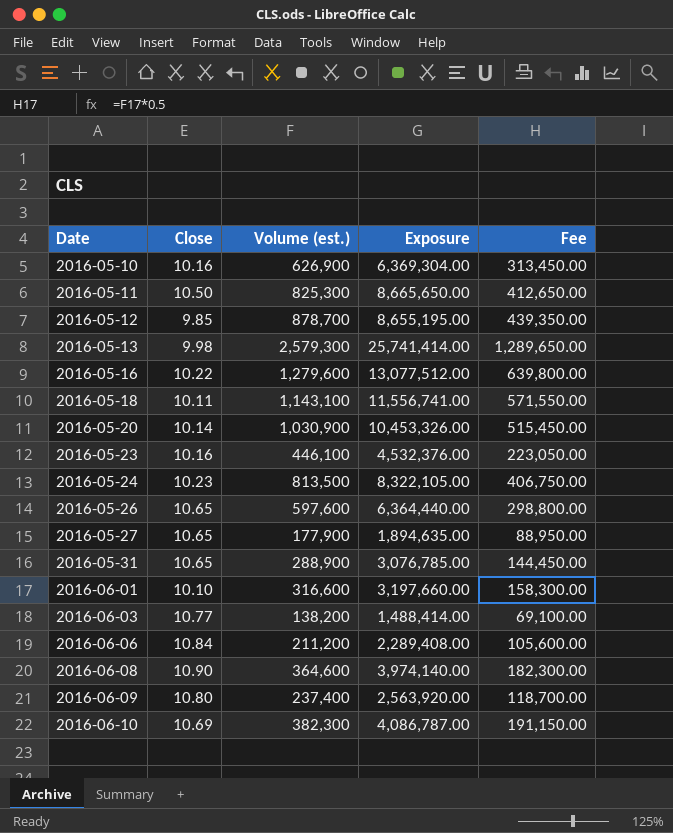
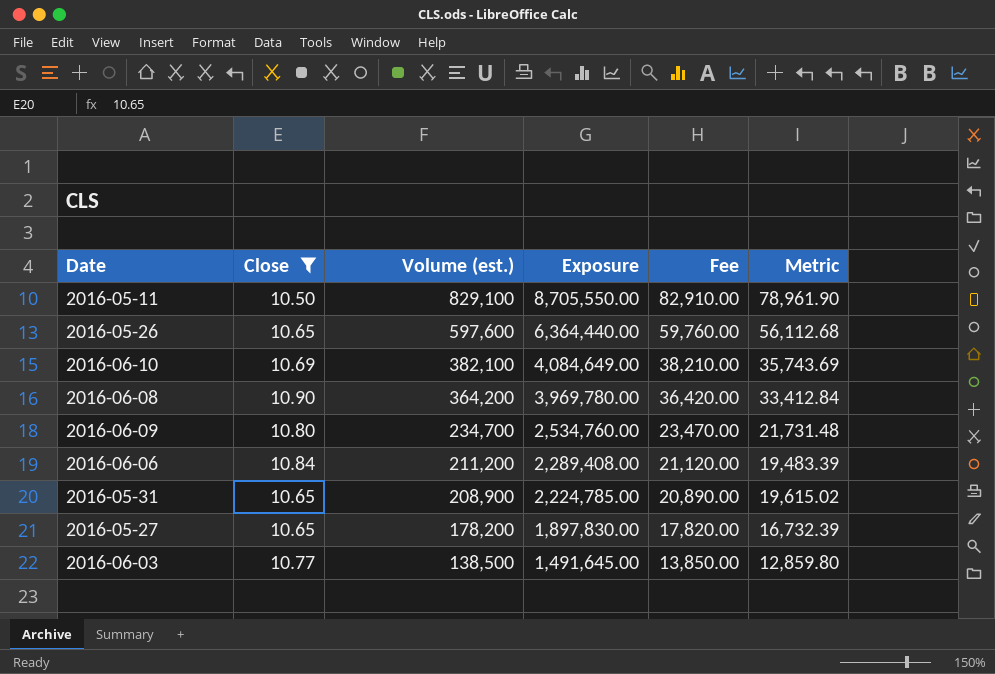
filter: none -> Close >= 10.50
row order: Date ascending -> Volume (est.) descending
column Fee | formula: [Volume (est.)] * 0.5 -> [Volume (est.)] * 0.1
column Metric | formula: none -> [Volume (est.)] / [Close]
2016-05-11 | Volume (est.): 825,300 -> 829,100
2016-05-11 | Exposure: 8,665,650.00 -> 8,705,550.00
2016-06-10 | Volume (est.): 382,300 -> 382,100
2016-06-10 | Exposure: 4,086,787.00 -> 4,084,649.00
2016-06-08 | Volume (est.): 364,600 -> 364,200
2016-06-08 | Exposure: 3,974,140.00 -> 3,969,780.00
2016-06-09 | Volume (est.): 237,400 -> 234,700
2016-06-09 | Exposure: 2,563,920.00 -> 2,534,760.00
2016-05-31 | Volume (est.): 288,900 -> 208,900
2016-05-31 | Exposure: 3,076,785.00 -> 2,224,785.00
2016-05-27 | Volume (est.): 177,900 -> 178,200
2016-05-27 | Exposure: 1,894,635.00 -> 1,897,830.00
2016-06-03 | Volume (est.): 138,200 -> 138,500
2016-06-03 | Exposure: 1,488,414.00 -> 1,491,645.00

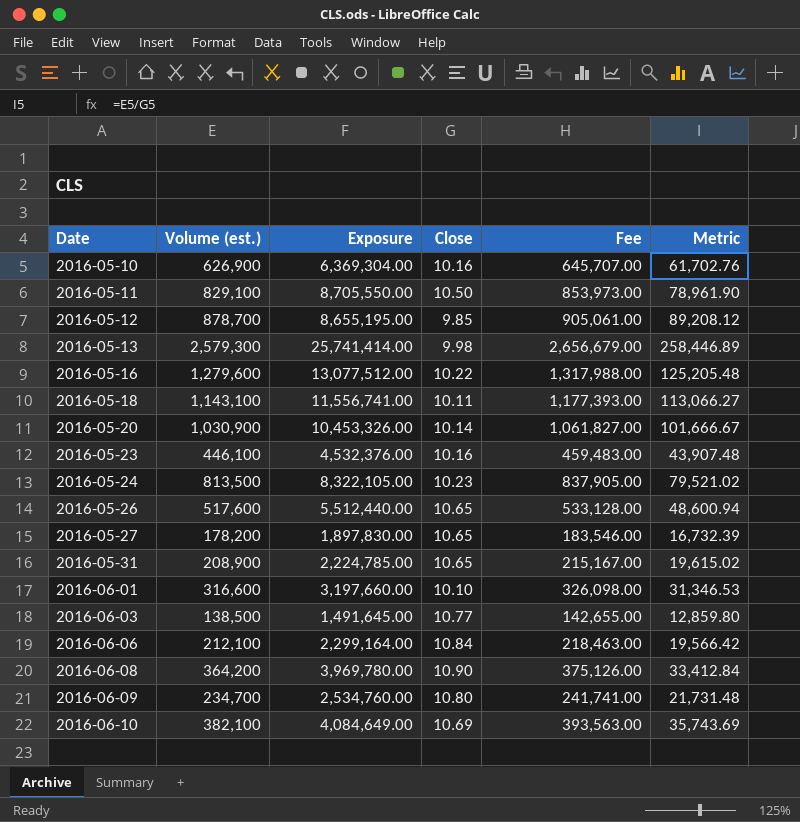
filter: Close >= 10.50 -> none
row order: Volume (est.) descending -> Date ascending
column Close | position: 2 -> 4
column Fee | formula: [Volume (est.)] * 0.1 -> [Volume (est.)] * 1.03
2016-05-26 | Volume (est.): 597,600 -> 517,600
2016-05-26 | Exposure: 6,364,440.00 -> 5,512,440.00
2016-05-26 | Metric: 56,112.68 -> 48,600.94
2016-06-06 | Volume (est.): 211,200 -> 212,100
2016-06-06 | Exposure: 2,289,408.00 -> 2,299,164.00
2016-06-06 | Metric: 19,483.39 -> 19,566.42

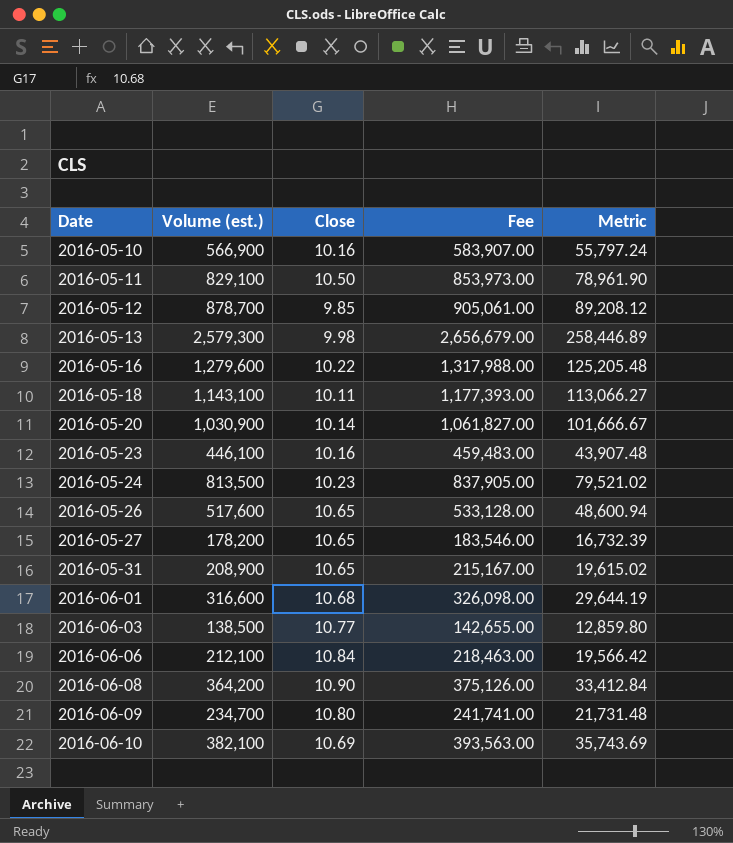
column Exposure | formula: [Volume (est.)] * [Close] -> none
2016-05-10 | Volume (est.): 626,900 -> 566,900
2016-05-10 | Fee: 645,707.00 -> 583,907.00
2016-05-10 | Metric: 61,702.76 -> 55,797.24
2016-06-01 | Close: 10.10 -> 10.68
2016-06-01 | Metric: 31,346.53 -> 29,644.19

